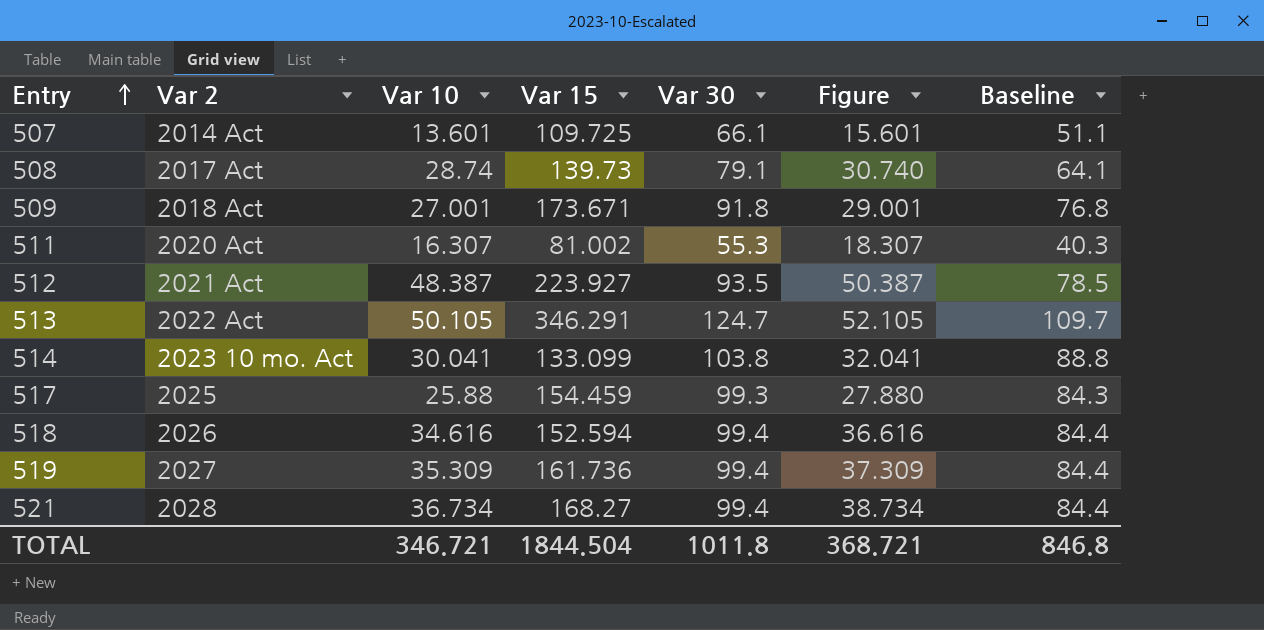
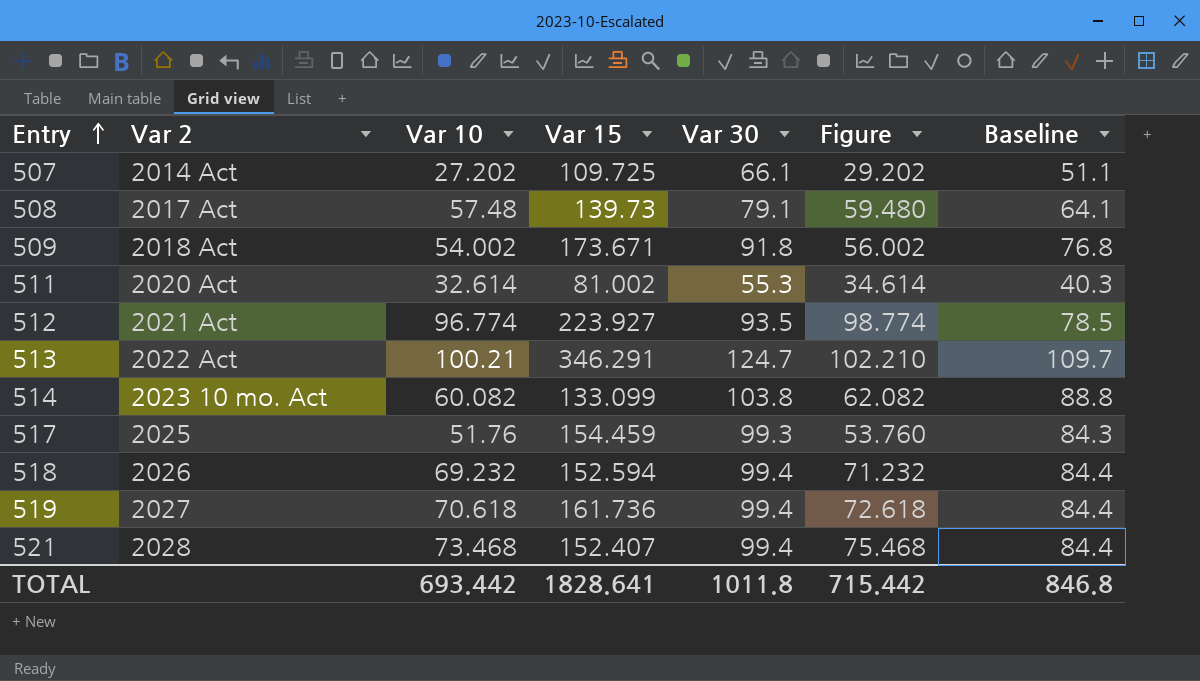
507 | Var 10: 13.601 -> 27.202
507 | Figure: 15.601 -> 29.202
508 | Var 10: 28.74 -> 57.48
508 | Figure: 30.740 -> 59.480
509 | Var 10: 27.001 -> 54.002
509 | Figure: 29.001 -> 56.002
511 | Var 10: 16.307 -> 32.614
511 | Figure: 18.307 -> 34.614
512 | Var 10: 48.387 -> 96.774
512 | Figure: 50.387 -> 98.774
513 | Var 10: 50.105 -> 100.21
513 | Figure: 52.105 -> 102.210
514 | Var 10: 30.041 -> 60.082
514 | Figure: 32.041 -> 62.082
517 | Var 10: 25.88 -> 51.76
517 | Figure: 27.880 -> 53.760
518 | Var 10: 34.616 -> 69.232
518 | Figure: 36.616 -> 71.232
519 | Var 10: 35.309 -> 70.618
519 | Figure: 37.309 -> 72.618
521 | Var 10: 36.734 -> 73.468
521 | Var 15: 168.27 -> 152.407
521 | Figure: 38.734 -> 75.468
TOTAL | Var 10: 346.721 -> 693.442
TOTAL | Var 15: 1844.504 -> 1828.641
TOTAL | Figure: 368.721 -> 715.442

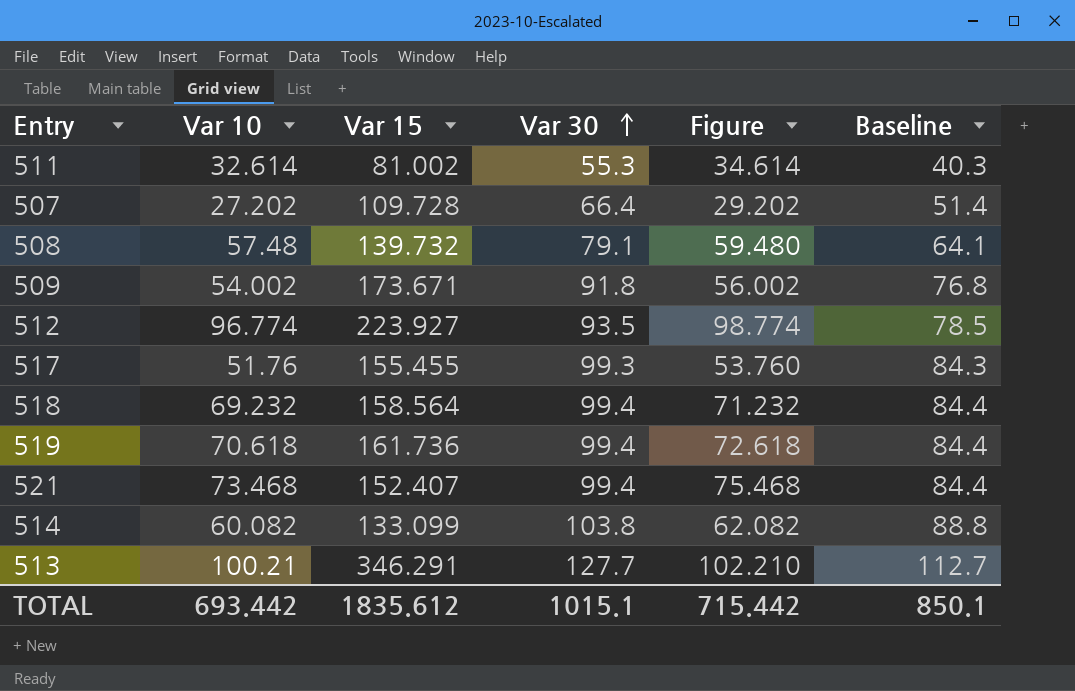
row order: Entry ascending -> Var 30 ascending
column Var 2 | position: 2 -> none
507 | Var 15: 109.725 -> 109.728
507 | Var 30: 66.1 -> 66.4
507 | Baseline: 51.1 -> 51.4
508 | Var 15: 139.73 -> 139.732
517 | Var 15: 154.459 -> 155.455
518 | Var 15: 152.594 -> 158.564
513 | Var 30: 124.7 -> 127.7
513 | Baseline: 109.7 -> 112.7
TOTAL | Var 15: 1828.641 -> 1835.612
TOTAL | Var 30: 1011.8 -> 1015.1
TOTAL | Baseline: 846.8 -> 850.1

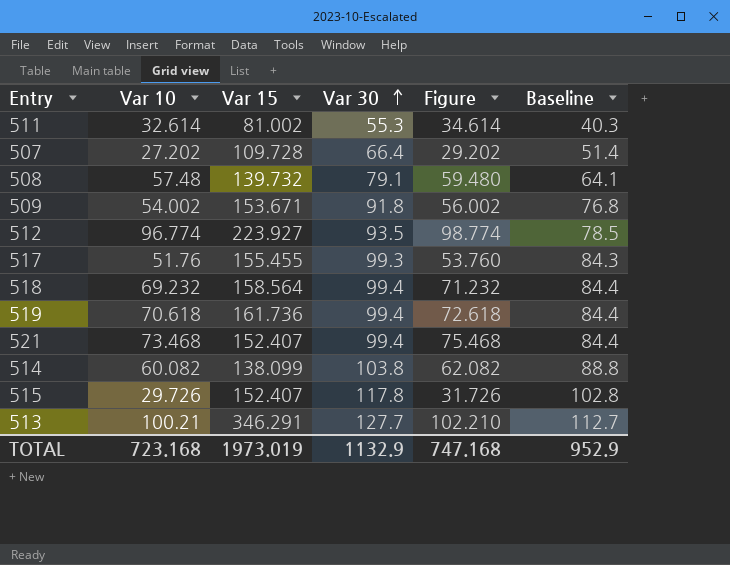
509 | Var 15: 173.671 -> 153.671
514 | Var 15: 133.099 -> 138.099
row 515: none -> 29.726 | 152.407 | 117.8 | 31.726 | 102.8
TOTAL | Var 10: 693.442 -> 723.168
TOTAL | Var 15: 1835.612 -> 1973.019
TOTAL | Var 30: 1015.1 -> 1132.9
TOTAL | Figure: 715.442 -> 747.168
TOTAL | Baseline: 850.1 -> 952.9

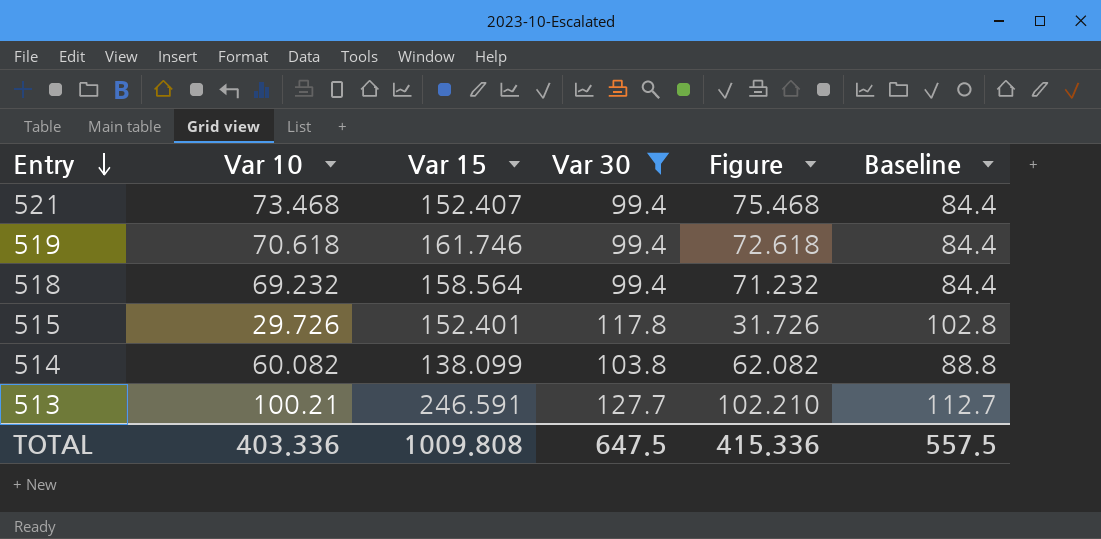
filter: none -> Var 30 >= 99.4
row order: Var 30 ascending -> Entry descending
519 | Var 15: 161.736 -> 161.746
515 | Var 15: 152.407 -> 152.401
513 | Var 15: 346.291 -> 246.591
TOTAL | Var 10: 723.168 -> 403.336
TOTAL | Var 15: 1973.019 -> 1009.808
TOTAL | Var 30: 1132.9 -> 647.5
TOTAL | Figure: 747.168 -> 415.336
TOTAL | Baseline: 952.9 -> 557.5

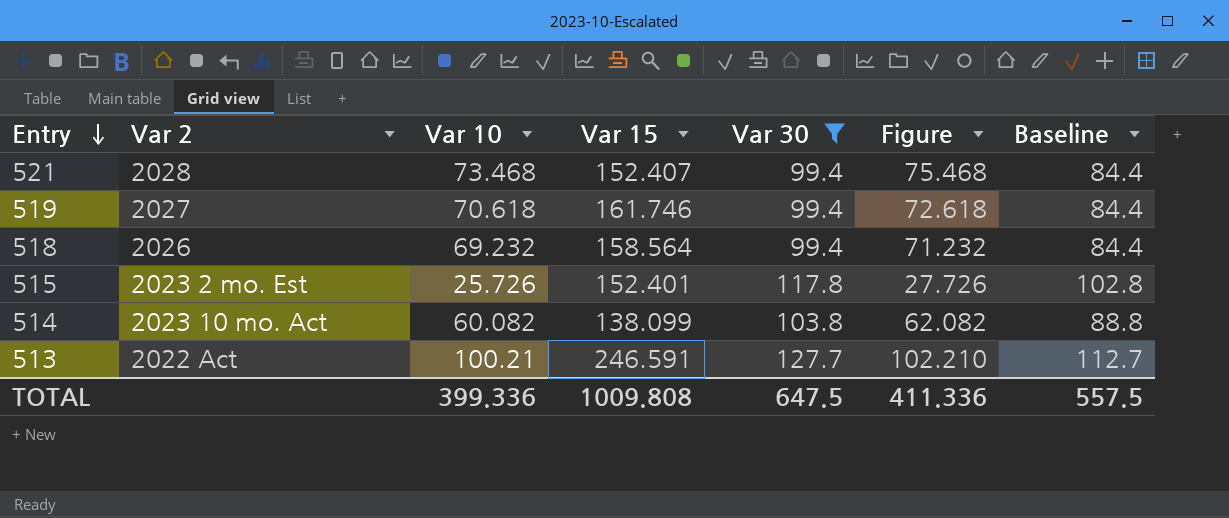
column Var 2 | position: none -> 2
515 | Var 10: 29.726 -> 25.726
515 | Figure: 31.726 -> 27.726
TOTAL | Var 10: 403.336 -> 399.336
TOTAL | Figure: 415.336 -> 411.336

